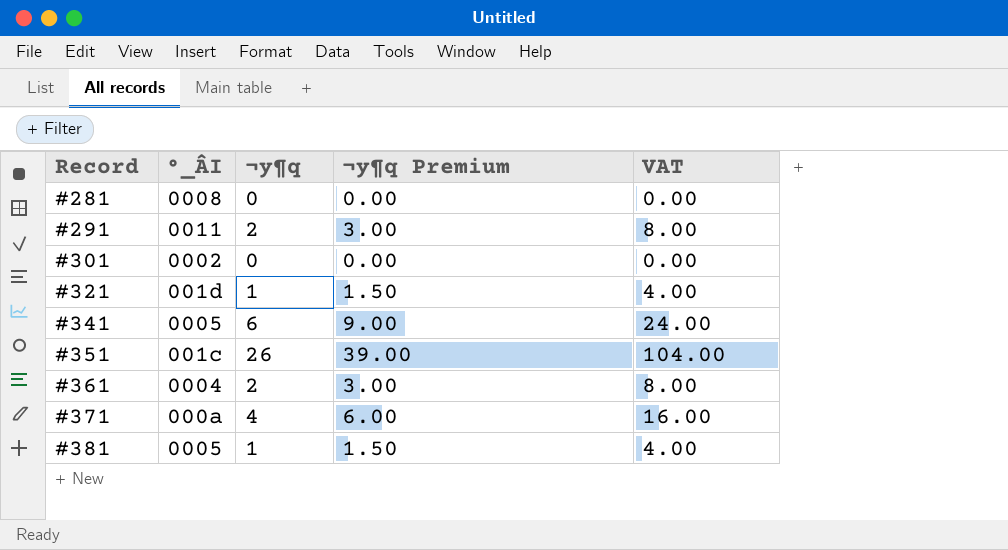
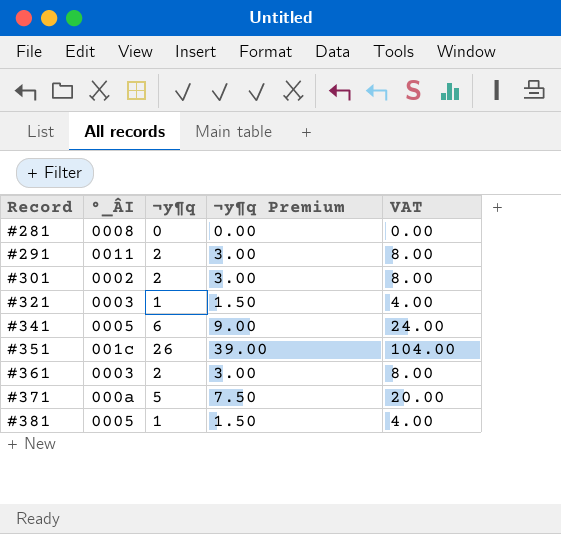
#301 | ¬y¶q: 0 -> 2
#301 | ¬y¶q Premium: 0.00 -> 3.00
#301 | VAT: 0.00 -> 8.00
#321 | °_ÂI: 001d -> 0003
#361 | °_ÂI: 0004 -> 0003
#371 | ¬y¶q: 4 -> 5
#371 | ¬y¶q Premium: 6.00 -> 7.50
#371 | VAT: 16.00 -> 20.00

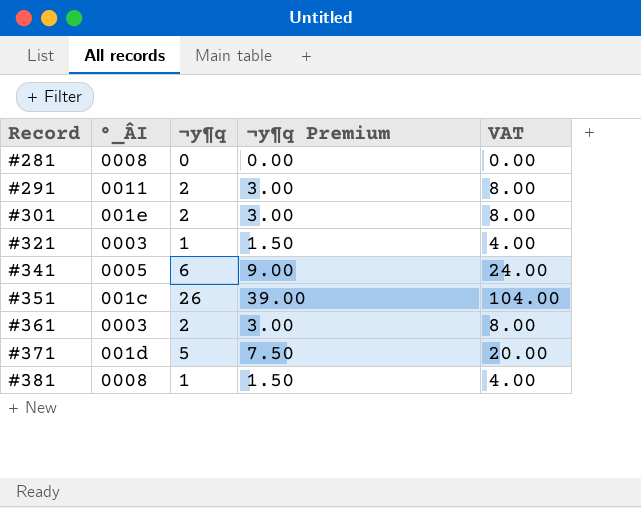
#301 | °_ÂI: 0002 -> 001e
#371 | °_ÂI: 000a -> 001d
#381 | °_ÂI: 0005 -> 0008

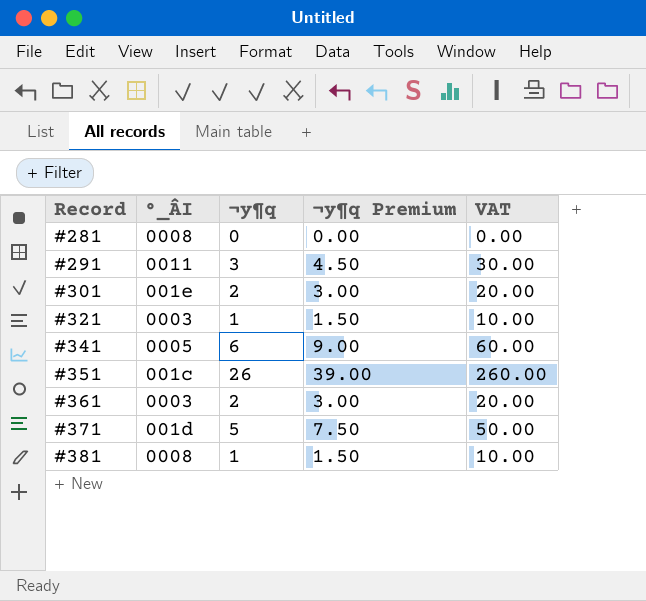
column VAT | formula: [¬y¶q] * 4 -> [¬y¶q] * 10
#291 | ¬y¶q: 2 -> 3
#291 | ¬y¶q Premium: 3.00 -> 4.50

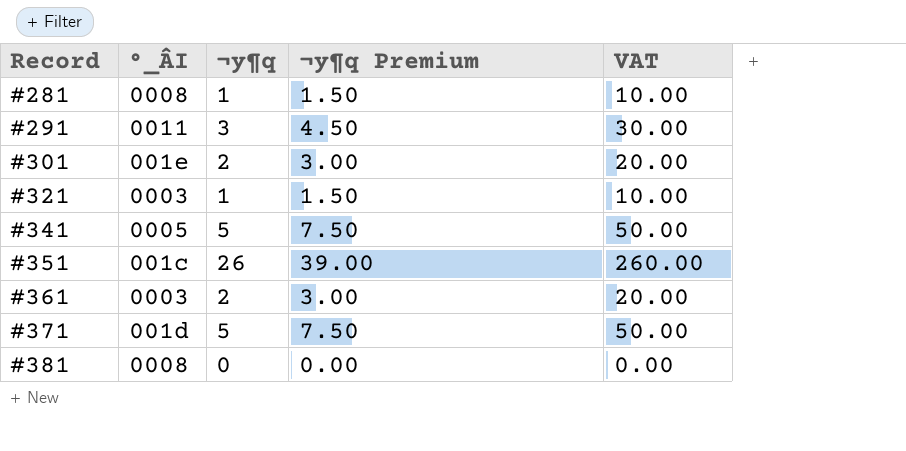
#281 | ¬y¶q: 0 -> 1
#281 | ¬y¶q Premium: 0.00 -> 1.50
#281 | VAT: 0.00 -> 10.00
#341 | ¬y¶q: 6 -> 5
#341 | ¬y¶q Premium: 9.00 -> 7.50
#341 | VAT: 60.00 -> 50.00
#381 | ¬y¶q: 1 -> 0
#381 | ¬y¶q Premium: 1.50 -> 0.00
#381 | VAT: 10.00 -> 0.00

